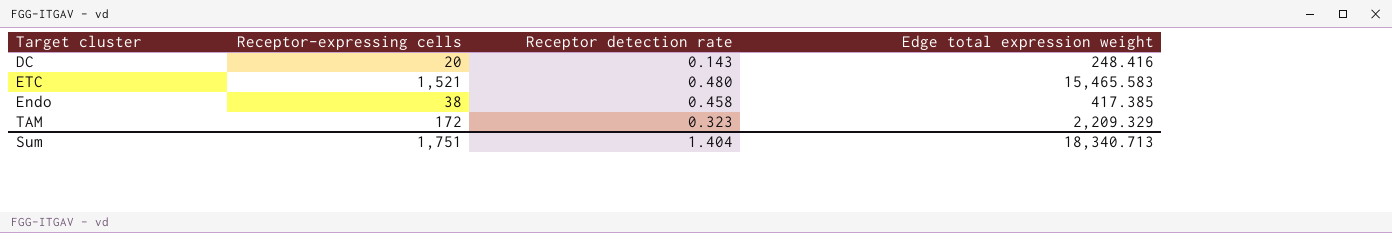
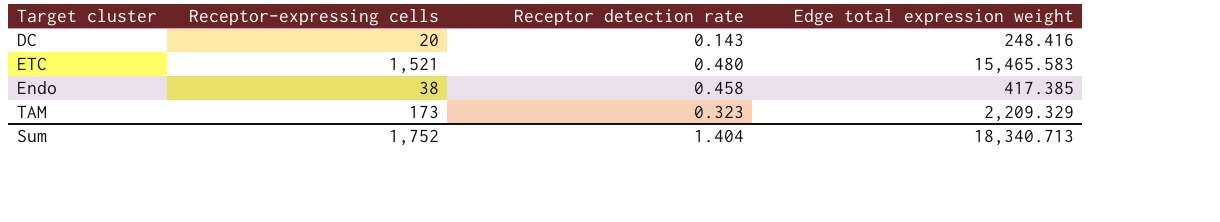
TAM | Receptor-expressing cells: 172 -> 173
Sum | Receptor-expressing cells: 1,751 -> 1,752

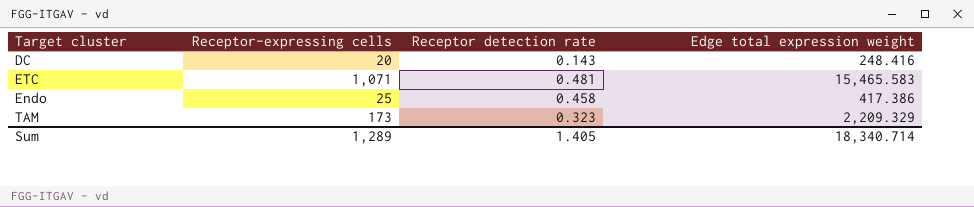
ETC | Receptor-expressing cells: 1,521 -> 1,071
ETC | Receptor detection rate: 0.480 -> 0.481
Endo | Receptor-expressing cells: 38 -> 25
Endo | Edge total expression weight: 417.385 -> 417.386
Sum | Receptor-expressing cells: 1,752 -> 1,289
Sum | Receptor detection rate: 1.404 -> 1.405
Sum | Edge total expression weight: 18,340.713 -> 18,340.714

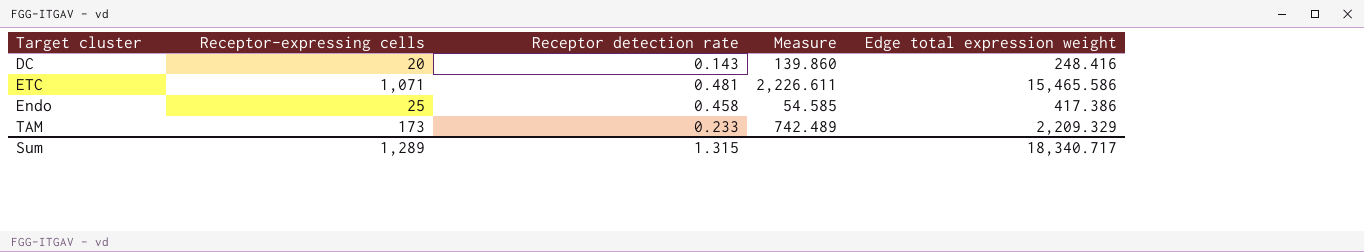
column Measure | formula: none -> [Receptor-expressing cells] / [Receptor detection rate]
ETC | Edge total expression weight: 15,465.583 -> 15,465.586
TAM | Receptor detection rate: 0.323 -> 0.233
Sum | Receptor detection rate: 1.405 -> 1.315
Sum | Edge total expression weight: 18,340.714 -> 18,340.717

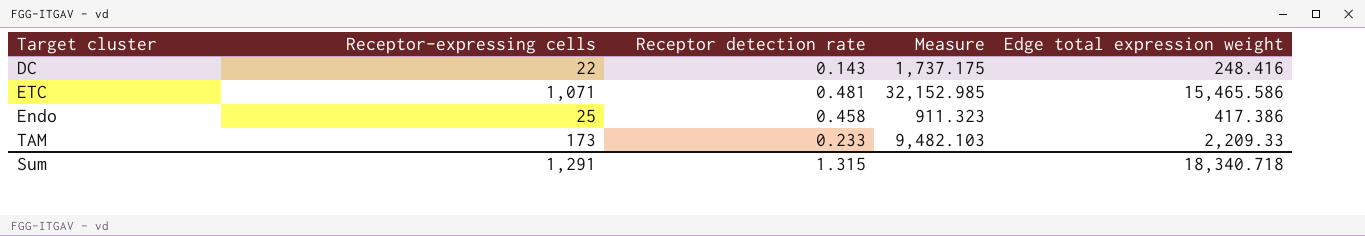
column Measure | formula: [Receptor-expressing cells] / [Receptor detection rate] -> [Edge total expression weight] / [Receptor detection rate]
DC | Receptor-expressing cells: 20 -> 22
TAM | Edge total expression weight: 2,209.329 -> 2,209.33
Sum | Receptor-expressing cells: 1,289 -> 1,291
Sum | Edge total expression weight: 18,340.717 -> 18,340.718

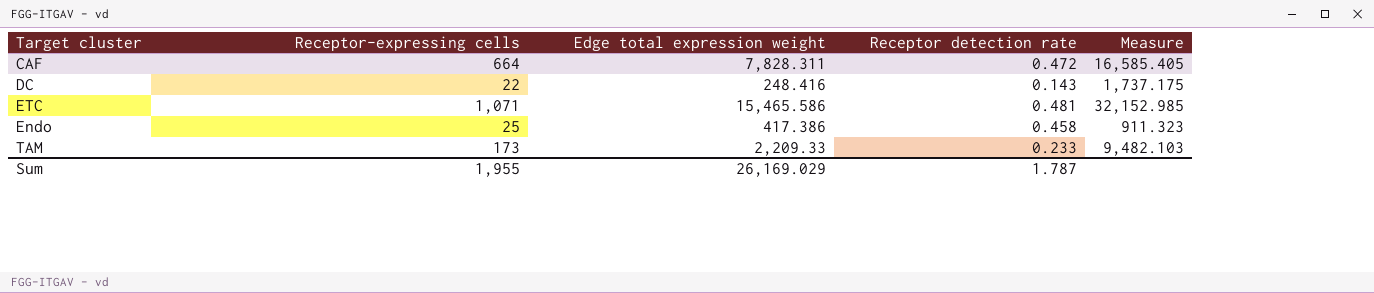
column Edge total expression weight | position: 5 -> 3
row CAF: none -> 664 | 7,828.311 | 0.472 | 16,585.405
Sum | Receptor-expressing cells: 1,291 -> 1,955
Sum | Edge total expression weight: 18,340.718 -> 26,169.029
Sum | Receptor detection rate: 1.315 -> 1.787

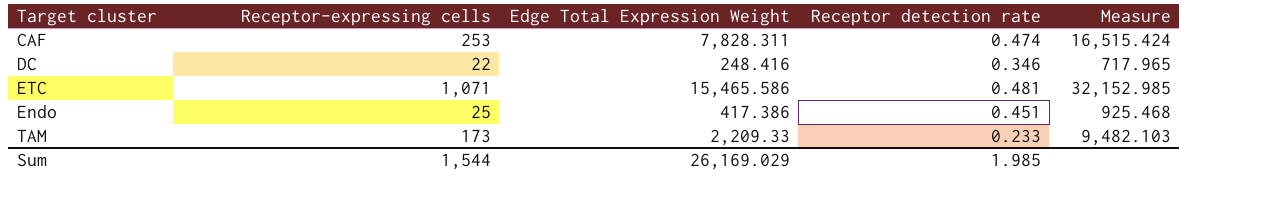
column name: Edge total expression weight -> Edge Total Expression Weight
CAF | Receptor-expressing cells: 664 -> 253
CAF | Receptor detection rate: 0.472 -> 0.474
CAF | Measure: 16,585.405 -> 16,515.424
DC | Receptor detection rate: 0.143 -> 0.346
DC | Measure: 1,737.175 -> 717.965
Endo | Receptor detection rate: 0.458 -> 0.451
Endo | Measure: 911.323 -> 925.468
Sum | Receptor-expressing cells: 1,955 -> 1,544
Sum | Receptor detection rate: 1.787 -> 1.985

